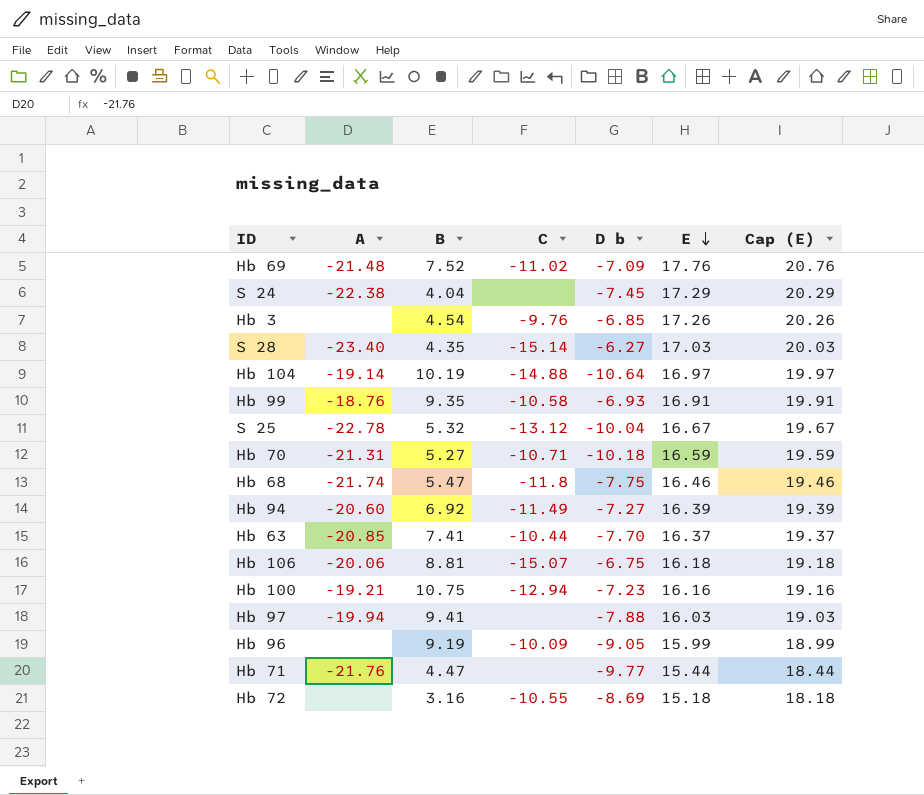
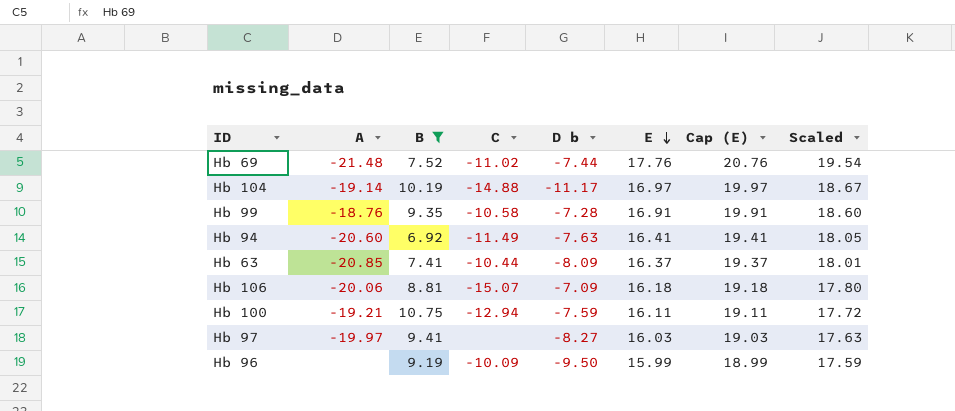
filter: none -> B >= 6.92
column Scaled | formula: none -> [E] * 1.1
Hb 69 | D b: -7.09 -> -7.44
Hb 104 | D b: -10.64 -> -11.17
Hb 99 | D b: -6.93 -> -7.28
Hb 94 | D b: -7.27 -> -7.63
Hb 94 | E: 16.39 -> 16.41
Hb 94 | Cap (E): 19.39 -> 19.41
Hb 63 | D b: -7.70 -> -8.09
Hb 106 | D b: -6.75 -> -7.09
Hb 100 | D b: -7.23 -> -7.59
Hb 100 | E: 16.16 -> 16.11
Hb 100 | Cap (E): 19.16 -> 19.11
Hb 97 | A: -19.94 -> -19.97
Hb 97 | D b: -7.88 -> -8.27
Hb 96 | D b: -9.05 -> -9.50

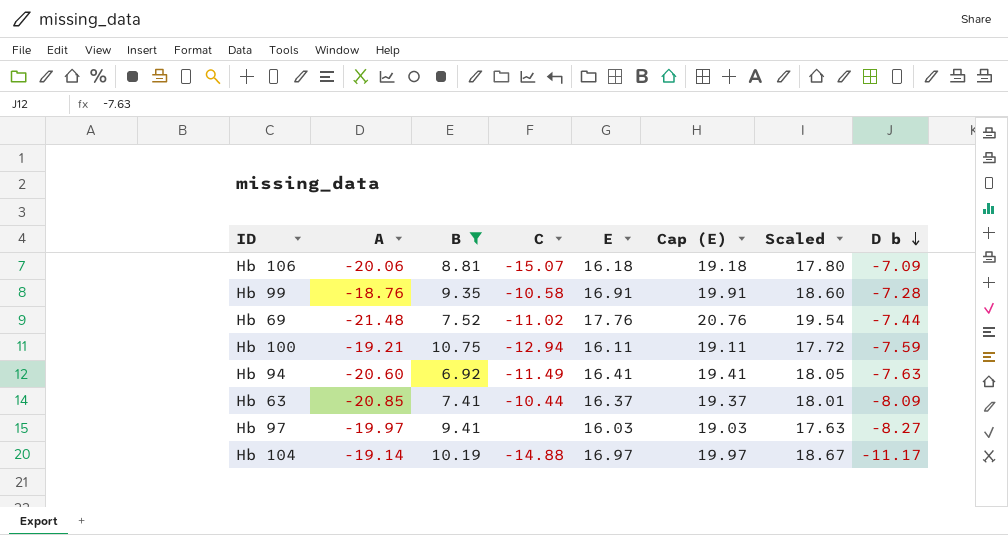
row order: E descending -> D b descending
column D b | position: 5 -> 8
row Hb 96: none | 9.19 | -10.09 | -9.50 | 15.99 | 18.99 | 17.59 -> none

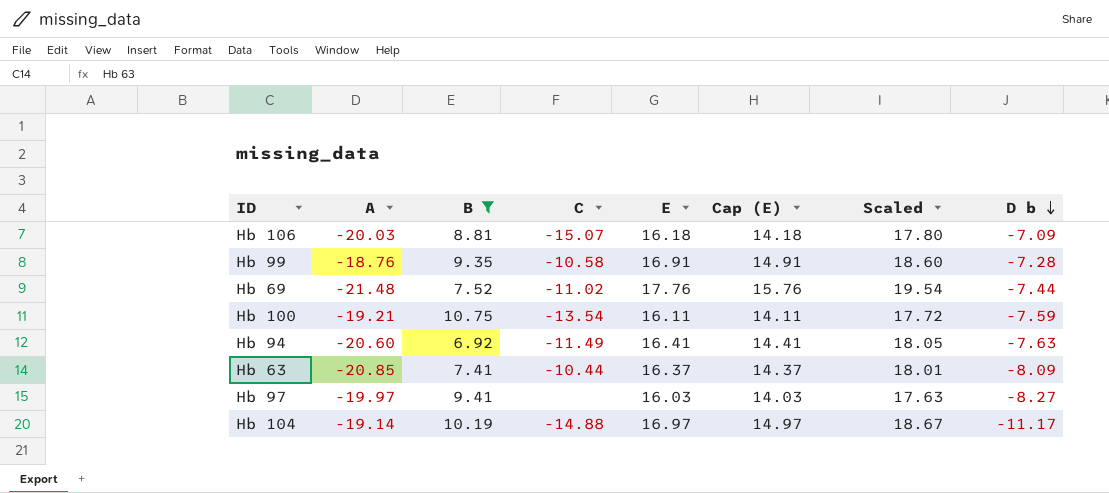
column Cap (E) | formula: [E] + 3 -> [E] - 2
Hb 106 | A: -20.06 -> -20.03
Hb 100 | C: -12.94 -> -13.54

